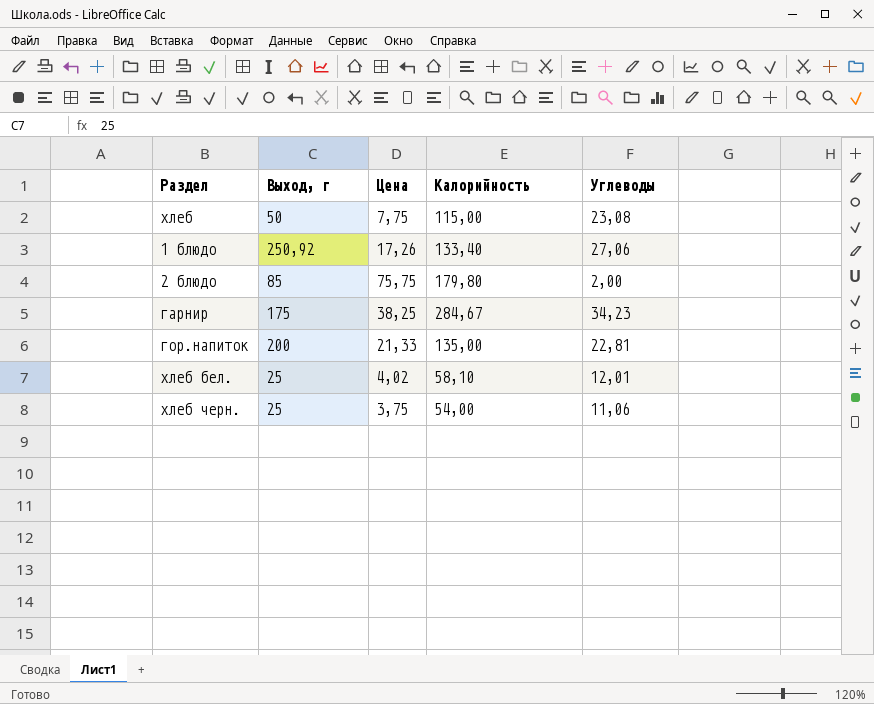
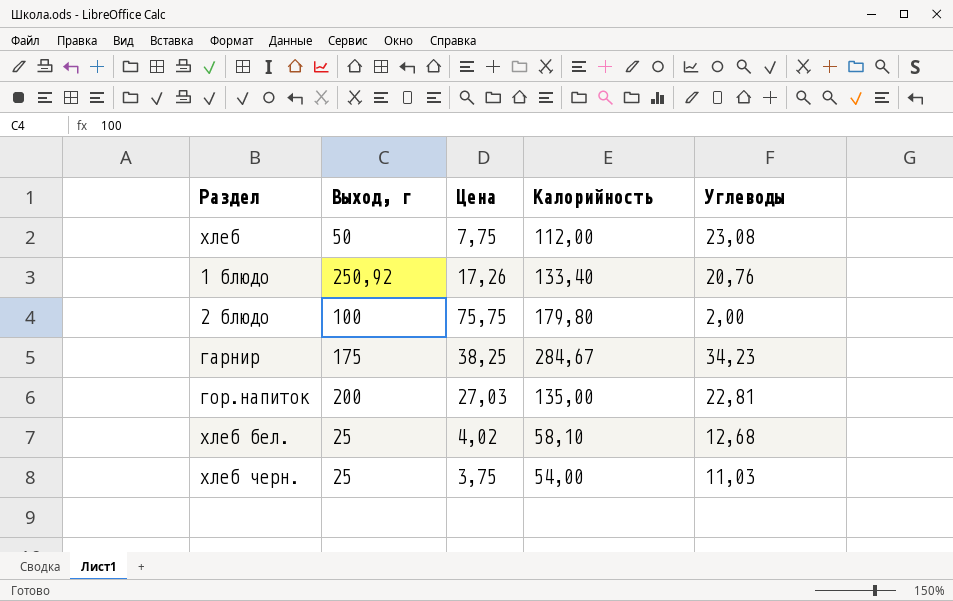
хлеб | Калорийность: 115,00 -> 112,00
1 блюдо | Углеводы: 27,06 -> 20,76
2 блюдо | Выход, г: 85 -> 100
гор.напиток | Цена: 21,33 -> 27,03
хлеб бел. | Углеводы: 12,01 -> 12,68
хлеб черн. | Углеводы: 11,06 -> 11,03

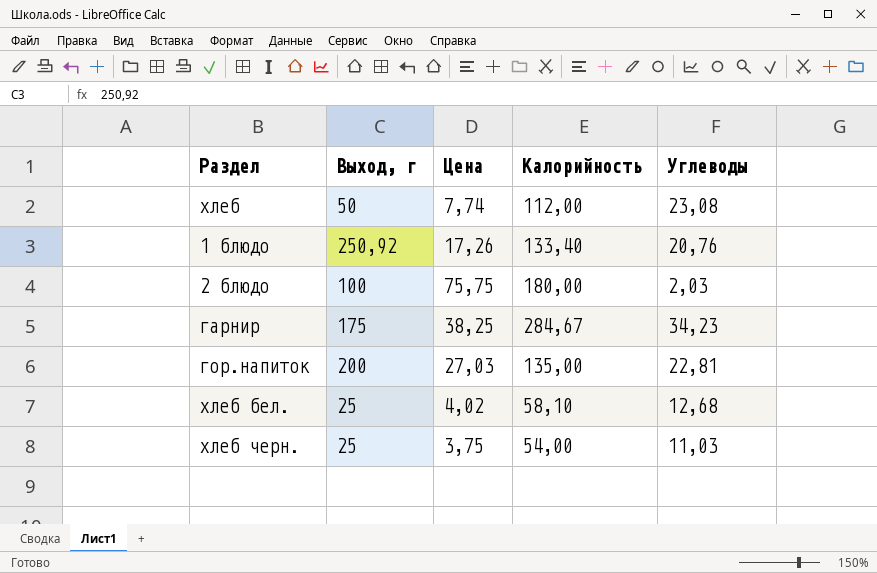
хлеб | Цена: 7,75 -> 7,74
2 блюдо | Калорийность: 179,80 -> 180,00
2 блюдо | Углеводы: 2,00 -> 2,03

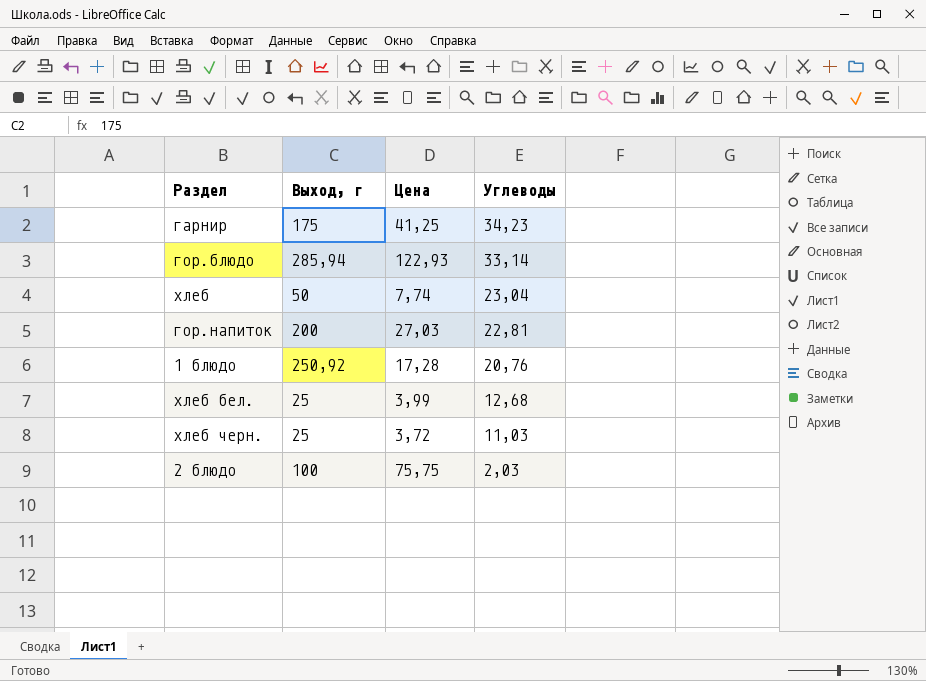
row order: none -> Углеводы descending
column Калорийность | position: 4 -> none
гарнир | Цена: 38,25 -> 41,25
row гор.блюдо: none -> 285,94 | 122,93 | 33,14
хлеб | Углеводы: 23,08 -> 23,04
1 блюдо | Цена: 17,26 -> 17,28
хлеб бел. | Цена: 4,02 -> 3,99
хлеб черн. | Цена: 3,75 -> 3,72

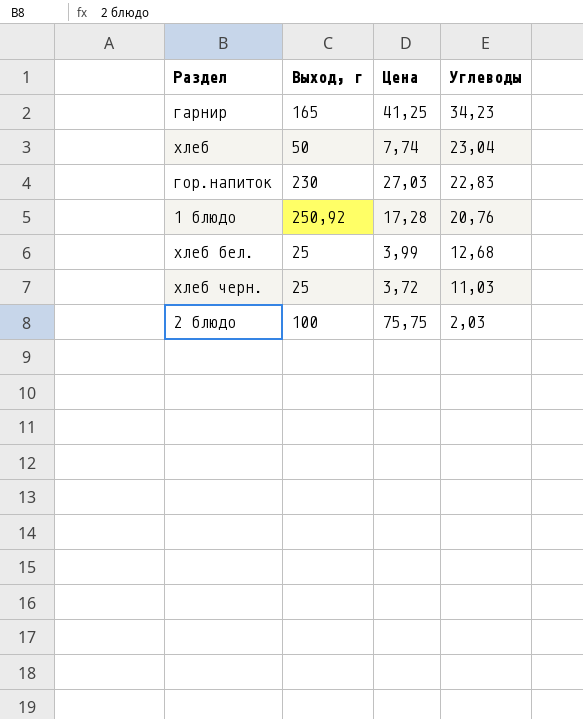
row гор.блюдо: 285,94 | 122,93 | 33,14 -> none
гарнир | Выход, г: 175 -> 165
гор.напиток | Выход, г: 200 -> 230
гор.напиток | Углеводы: 22,81 -> 22,83

